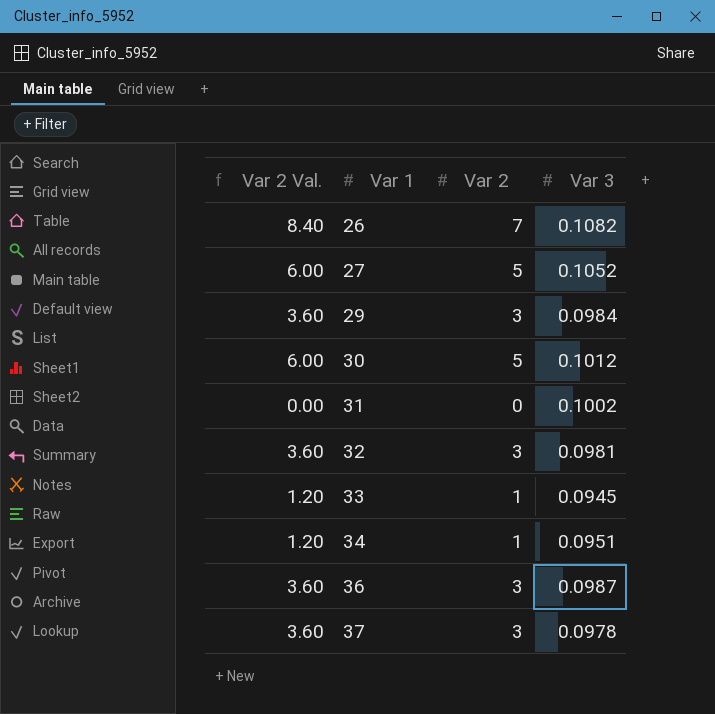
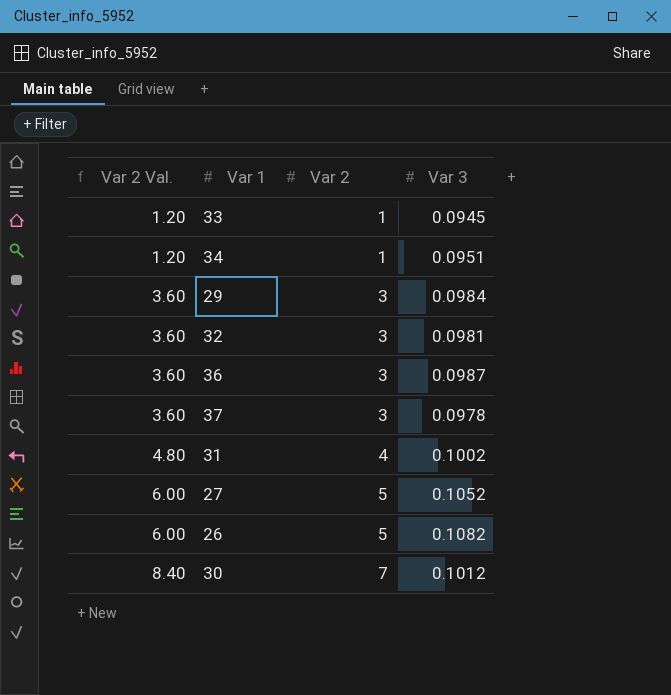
row order: Var 1 ascending -> Var 2 Val. ascending
31 | Var 2 Val.: 0.00 -> 4.80
31 | Var 2: 0 -> 4
26 | Var 2 Val.: 8.40 -> 6.00
26 | Var 2: 7 -> 5
30 | Var 2 Val.: 6.00 -> 8.40
30 | Var 2: 5 -> 7

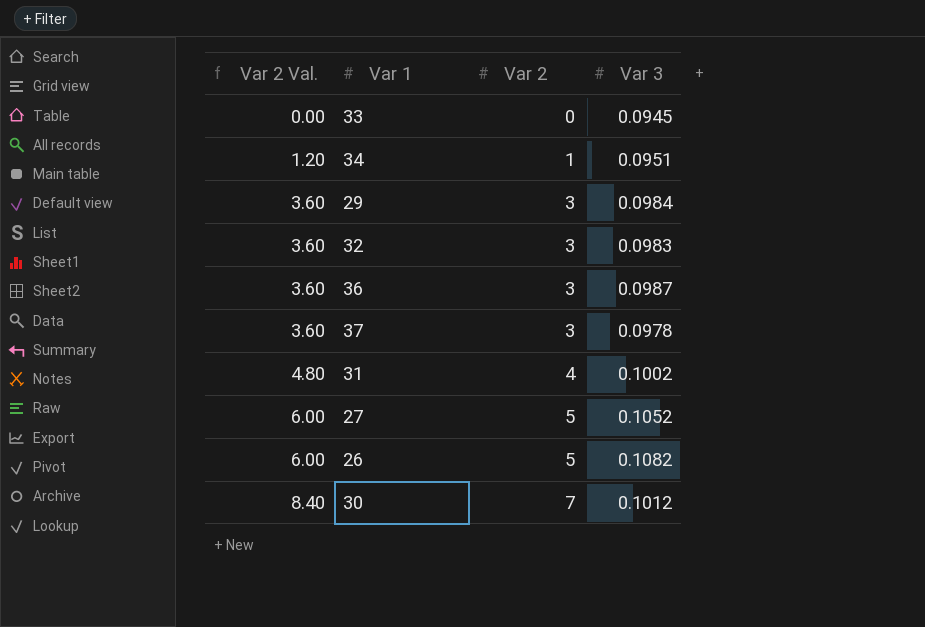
33 | Var 2 Val.: 1.20 -> 0.00
33 | Var 2: 1 -> 0
32 | Var 3: 0.0981 -> 0.0983

